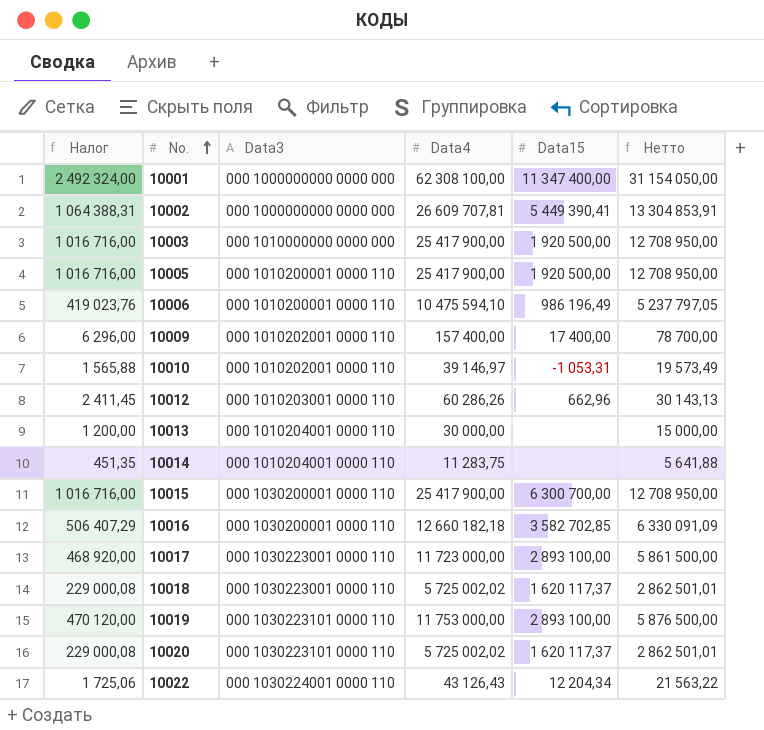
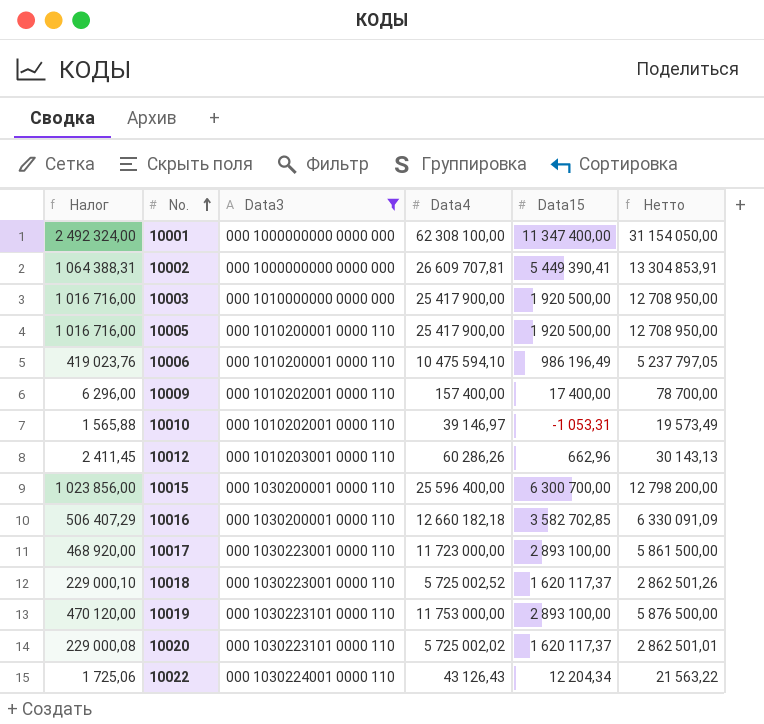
filter: none -> Data3 != 000 1010204001 0000 110
10015 | Налог: 1 016 716,00 -> 1 023 856,00
10015 | Data4: 25 417 900,00 -> 25 596 400,00
10015 | Нетто: 12 708 950,00 -> 12 798 200,00
10018 | Налог: 229 000,08 -> 229 000,10
10018 | Data4: 5 725 002,02 -> 5 725 002,52
10018 | Нетто: 2 862 501,01 -> 2 862 501,26

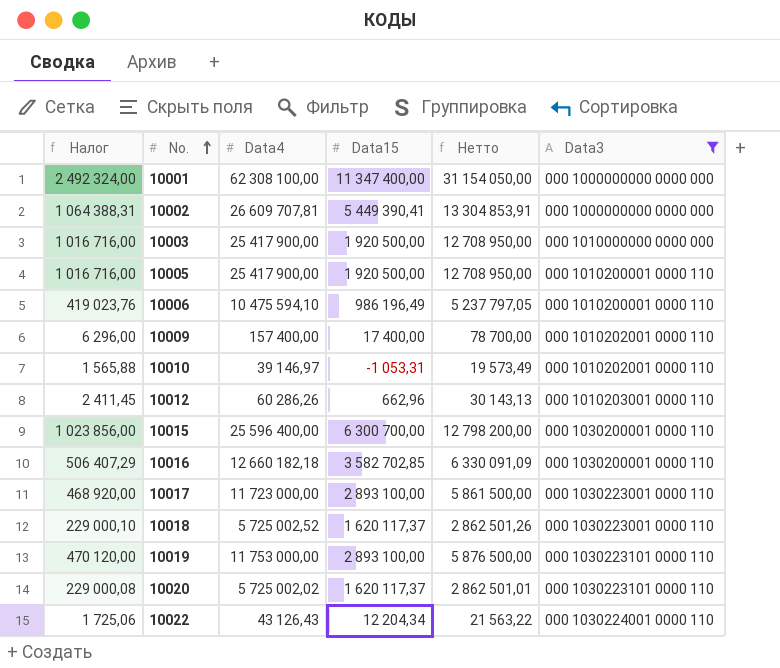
column Data3 | position: 3 -> 6

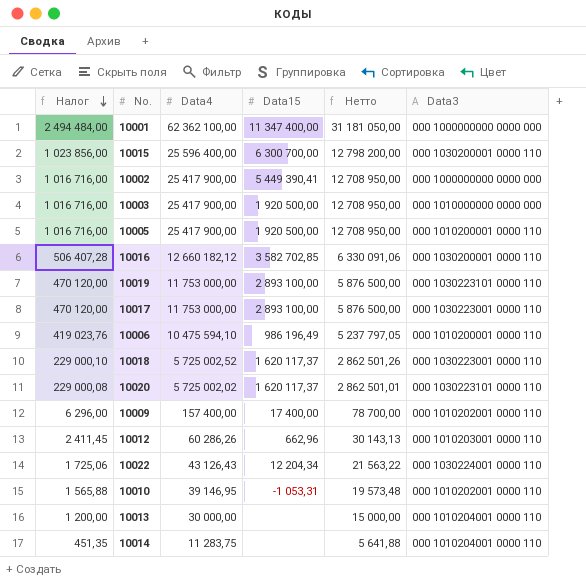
filter: Data3 != 000 1010204001 0000 110 -> none
row order: No. ascending -> Налог descending
10001 | Налог: 2 492 324,00 -> 2 494 484,00
10001 | Data4: 62 308 100,00 -> 62 362 100,00
10001 | Нетто: 31 154 050,00 -> 31 181 050,00
10002 | Налог: 1 064 388,31 -> 1 016 716,00
10002 | Data4: 26 609 707,81 -> 25 417 900,00
10002 | Нетто: 13 304 853,91 -> 12 708 950,00
10016 | Налог: 506 407,29 -> 506 407,28
10016 | Data4: 12 660 182,18 -> 12 660 182,12
10016 | Нетто: 6 330 091,09 -> 6 330 091,06
10017 | Налог: 468 920,00 -> 470 120,00
10017 | Data4: 11 723 000,00 -> 11 753 000,00
10017 | Нетто: 5 861 500,00 -> 5 876 500,00
10010 | Data4: 39 146,97 -> 39 146,95
10010 | Нетто: 19 573,49 -> 19 573,48

